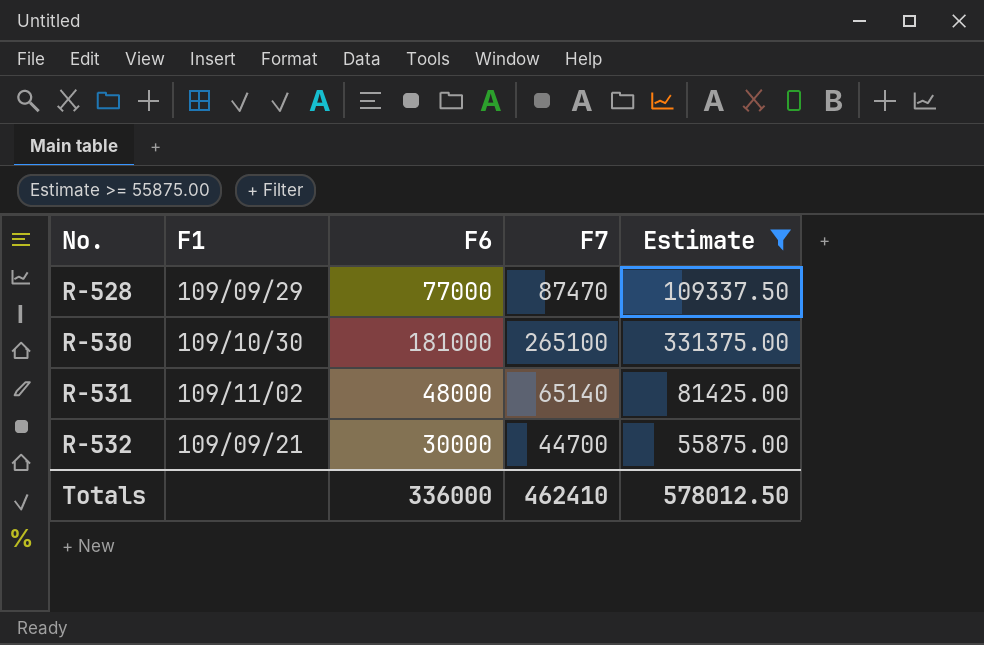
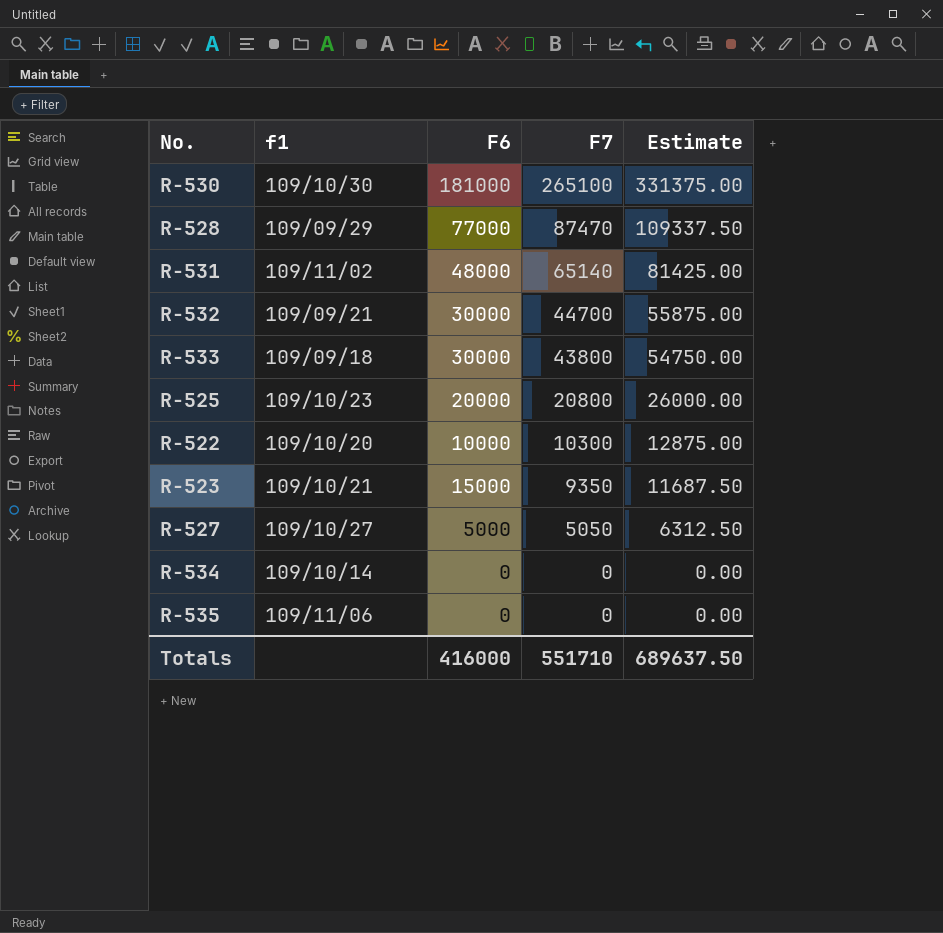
filter: Estimate >= 55875.00 -> none
row order: No. ascending -> F7 descending
column name: F1 -> f1
Totals | F6: 336000 -> 416000
Totals | F7: 462410 -> 551710
Totals | Estimate: 578012.50 -> 689637.50

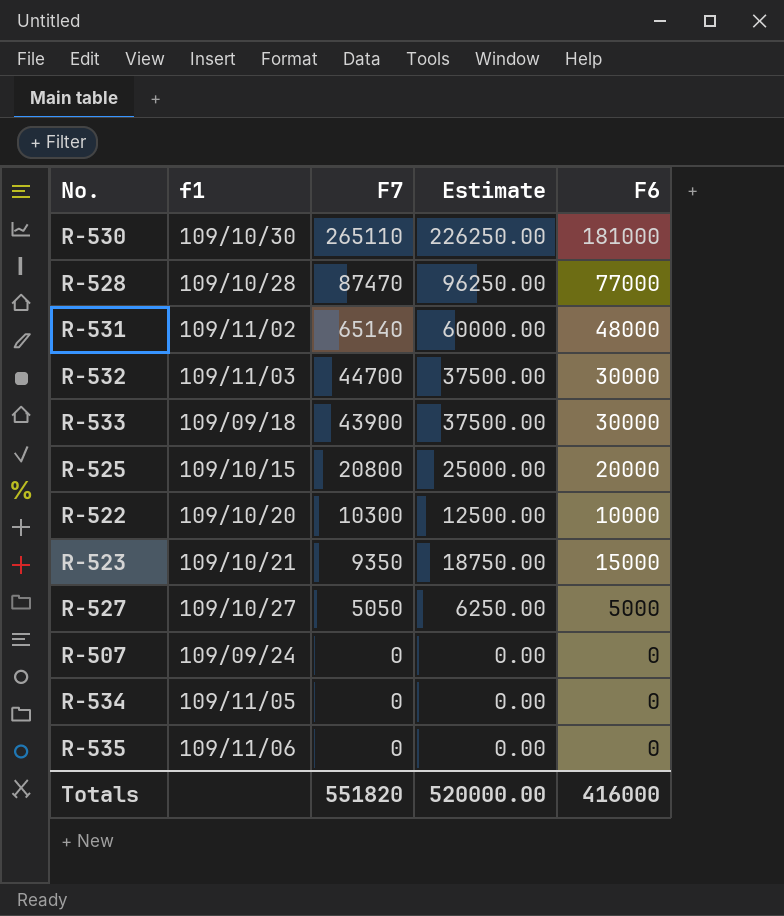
column Estimate | formula: [F7] * 1.25 -> [F6] * 1.25
column F6 | position: 3 -> 5
R-530 | F7: 265100 -> 265110
R-528 | f1: 109/09/29 -> 109/10/28
R-532 | f1: 109/09/21 -> 109/11/03
R-533 | F7: 43800 -> 43900
R-525 | f1: 109/10/23 -> 109/10/15
row R-507: none -> 109/09/24 | 0 | 0.00 | 0
R-534 | f1: 109/10/14 -> 109/11/05
Totals | F7: 551710 -> 551820
Totals | Estimate: 689637.50 -> 520000.00

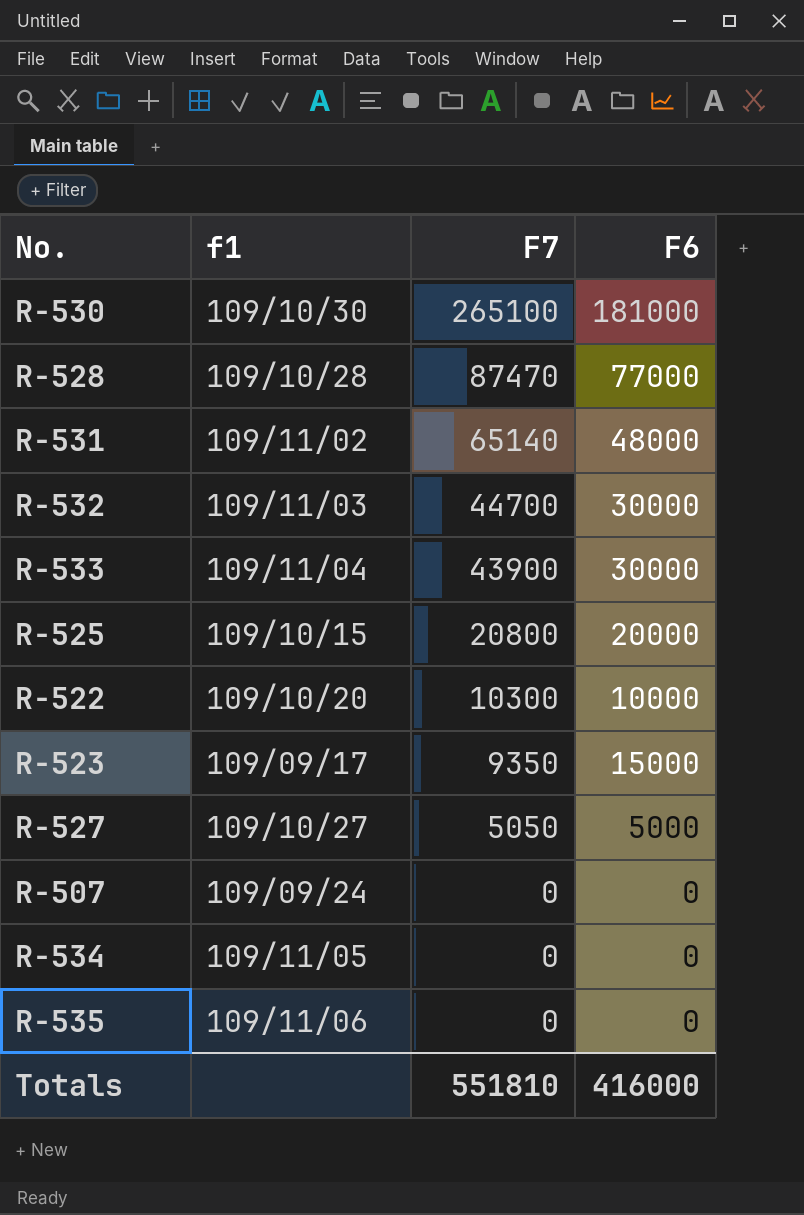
column Estimate | formula: [F6] * 1.25 -> none
R-530 | F7: 265110 -> 265100
R-533 | f1: 109/09/18 -> 109/11/04
R-523 | f1: 109/10/21 -> 109/09/17
Totals | F7: 551820 -> 551810

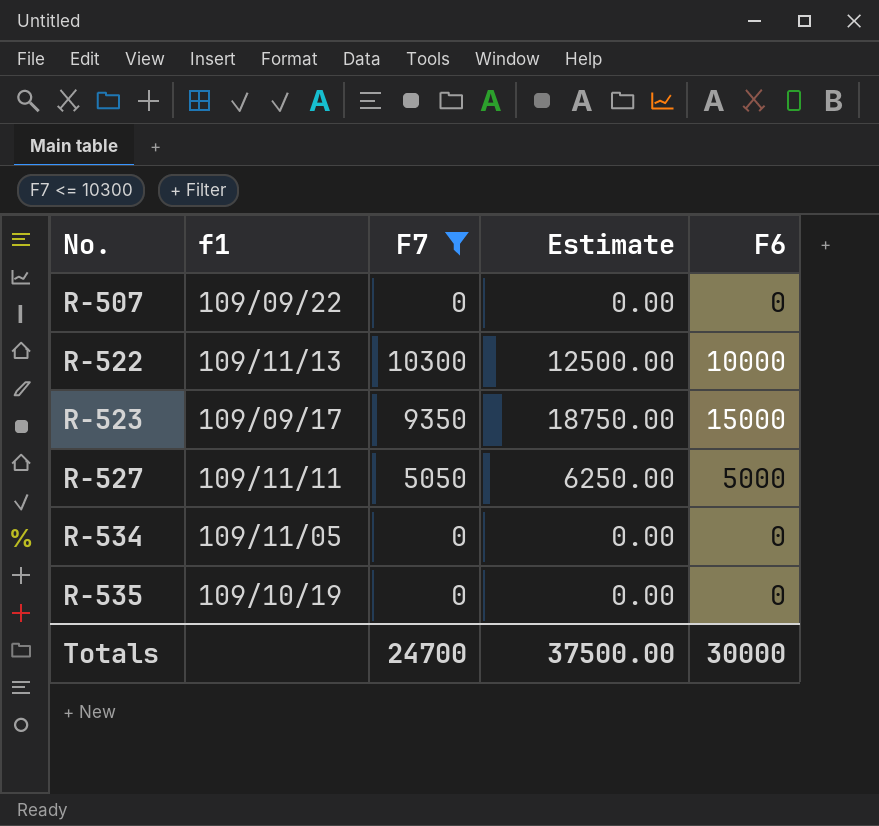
filter: none -> F7 <= 10300
row order: F7 descending -> No. ascending
column Estimate | formula: none -> [F6] * 1.25
R-507 | f1: 109/09/24 -> 109/09/22
R-522 | f1: 109/10/20 -> 109/11/13
R-527 | f1: 109/10/27 -> 109/11/11
R-535 | f1: 109/11/06 -> 109/10/19
Totals | F7: 551810 -> 24700
Totals | F6: 416000 -> 30000

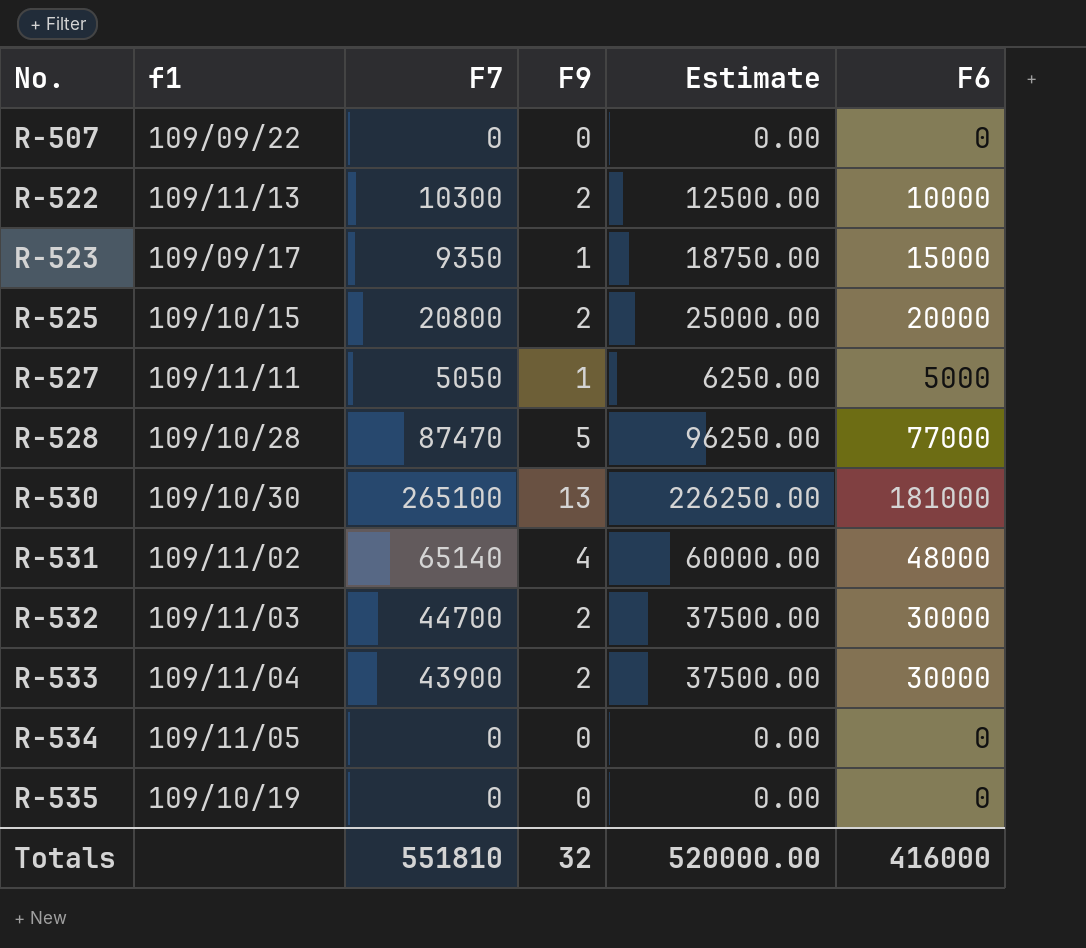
filter: F7 <= 10300 -> none
column F9 | position: none -> 4
Totals | F7: 24700 -> 551810
Totals | Estimate: 37500.00 -> 520000.00
Totals | F6: 30000 -> 416000

